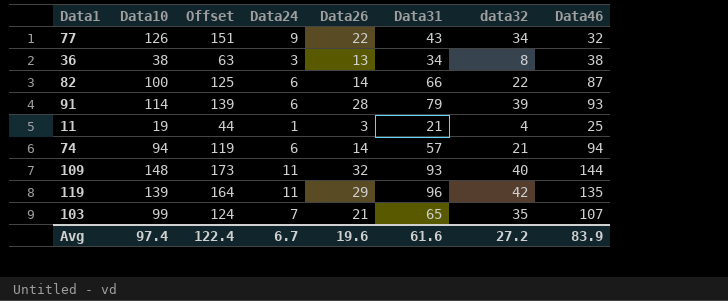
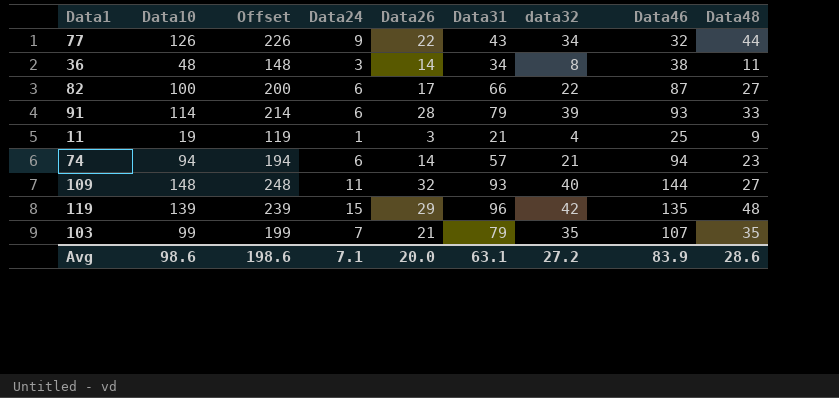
column Offset | formula: [Data10] + 25 -> [Data10] + 100
column Data48 | position: none -> 9
36 | Data10: 38 -> 48
36 | Data26: 13 -> 14
82 | Data26: 14 -> 17
119 | Data24: 11 -> 15
103 | Data31: 65 -> 79
Avg | Data10: 97.4 -> 98.6
Avg | Offset: 122.4 -> 198.6
Avg | Data24: 6.7 -> 7.1
Avg | Data26: 19.6 -> 20.0
Avg | Data31: 61.6 -> 63.1

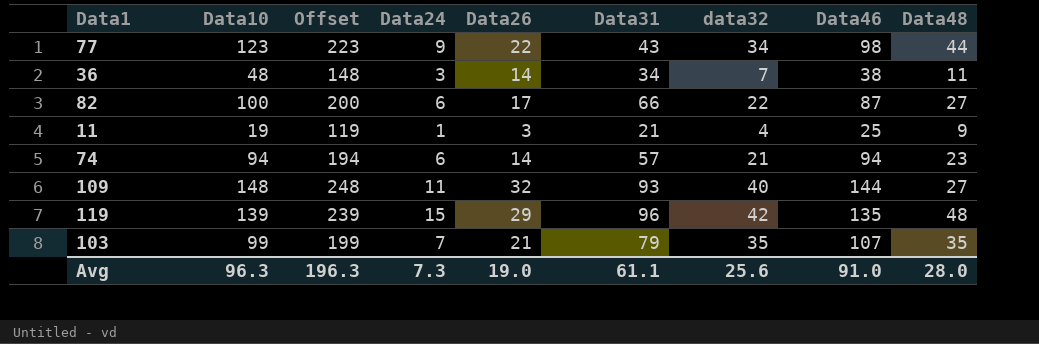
row 91: 114 | 214 | 6 | 28 | 79 | 39 | 93 | 33 -> none
77 | Data10: 126 -> 123
77 | Offset: 226 -> 223
77 | Data46: 32 -> 98
36 | data32: 8 -> 7
Avg | Data10: 98.6 -> 96.3
Avg | Offset: 198.6 -> 196.3
Avg | Data24: 7.1 -> 7.3
Avg | Data26: 20.0 -> 19.0
Avg | Data31: 63.1 -> 61.1
Avg | data32: 27.2 -> 25.6
Avg | Data46: 83.9 -> 91.0
Avg | Data48: 28.6 -> 28.0

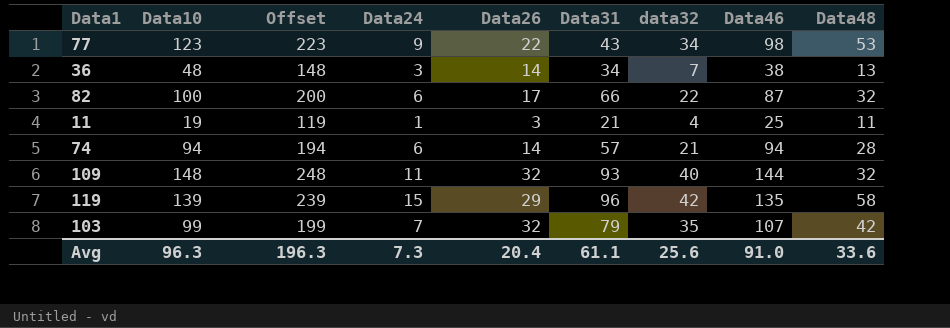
77 | Data48: 44 -> 53
36 | Data48: 11 -> 13
82 | Data48: 27 -> 32
11 | Data48: 9 -> 11
74 | Data48: 23 -> 28
109 | Data48: 27 -> 32
119 | Data48: 48 -> 58
103 | Data26: 21 -> 32
103 | Data48: 35 -> 42
Avg | Data26: 19.0 -> 20.4
Avg | Data48: 28.0 -> 33.6

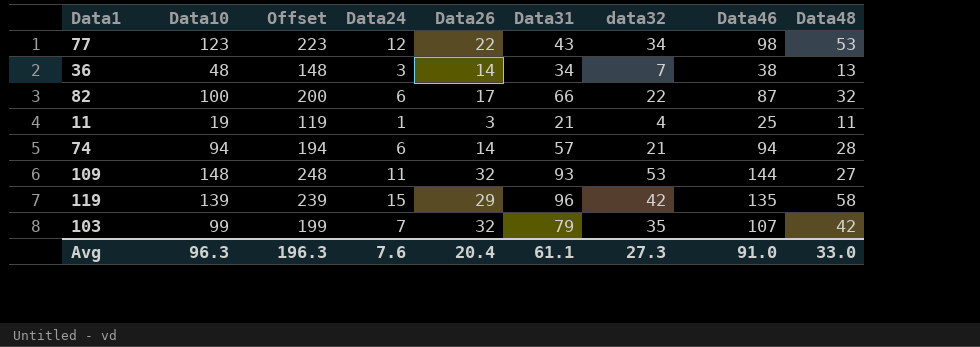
77 | Data24: 9 -> 12
109 | data32: 40 -> 53
109 | Data48: 32 -> 27
Avg | Data24: 7.3 -> 7.6
Avg | data32: 25.6 -> 27.3
Avg | Data48: 33.6 -> 33.0

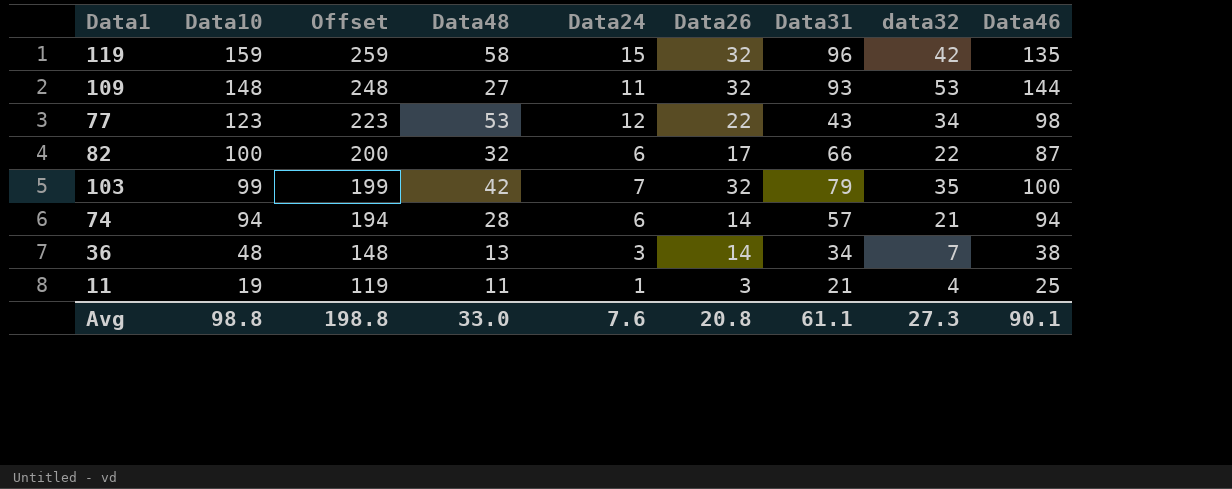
row order: none -> Data10 descending
column Data48 | position: 9 -> 4
119 | Data10: 139 -> 159
119 | Offset: 239 -> 259
119 | Data26: 29 -> 32
103 | Data46: 107 -> 100
Avg | Data10: 96.3 -> 98.8
Avg | Offset: 196.3 -> 198.8
Avg | Data26: 20.4 -> 20.8
Avg | Data46: 91.0 -> 90.1

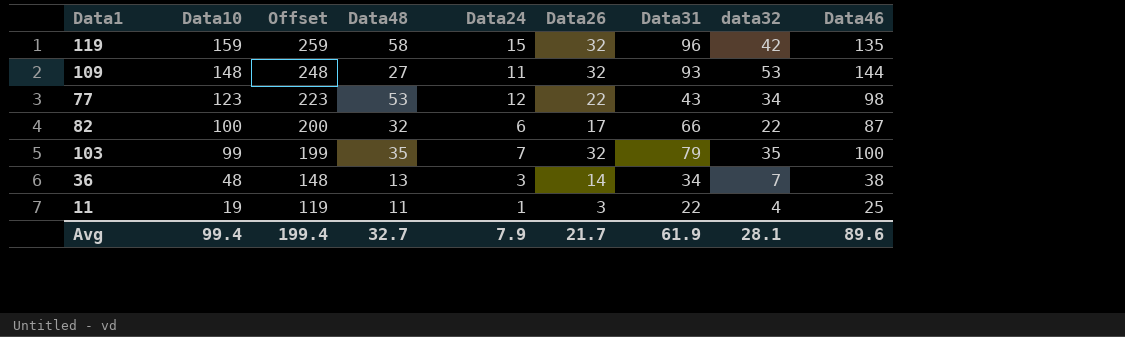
row 74: 94 | 194 | 28 | 6 | 14 | 57 | 21 | 94 -> none
103 | Data48: 42 -> 35
11 | Data31: 21 -> 22
Avg | Data10: 98.8 -> 99.4
Avg | Offset: 198.8 -> 199.4
Avg | Data48: 33.0 -> 32.7
Avg | Data24: 7.6 -> 7.9
Avg | Data26: 20.8 -> 21.7
Avg | Data31: 61.1 -> 61.9
Avg | data32: 27.3 -> 28.1
Avg | Data46: 90.1 -> 89.6

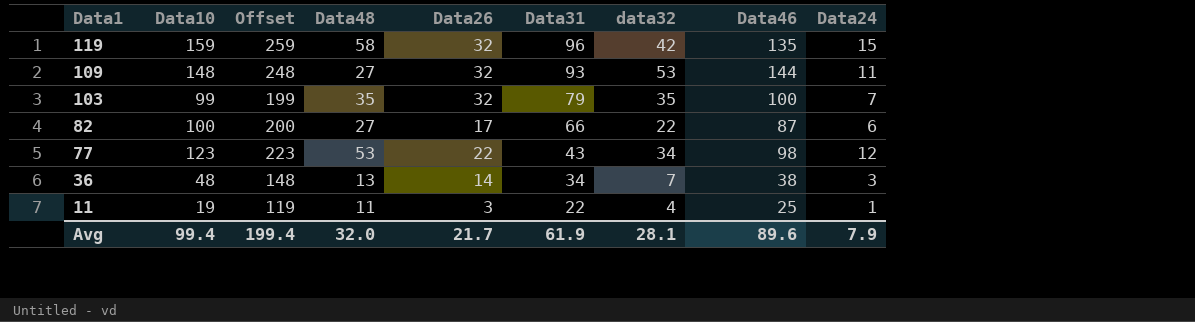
row order: Data10 descending -> Data1 descending
column Data24 | position: 5 -> 9
82 | Data48: 32 -> 27
Avg | Data48: 32.7 -> 32.0

